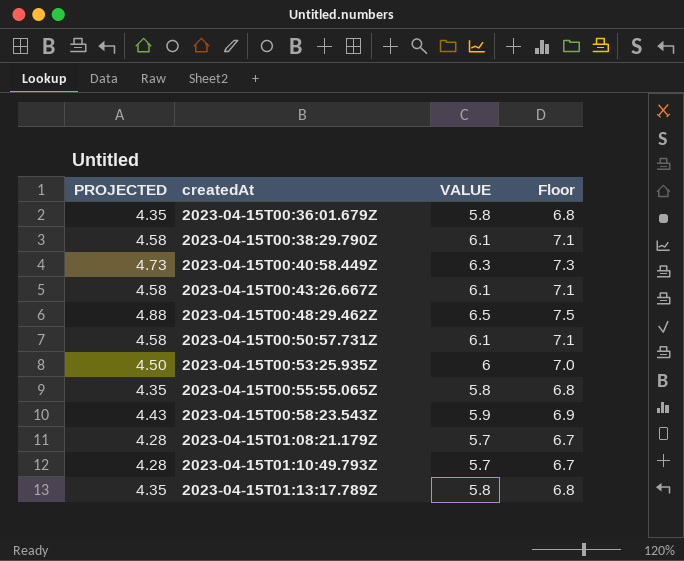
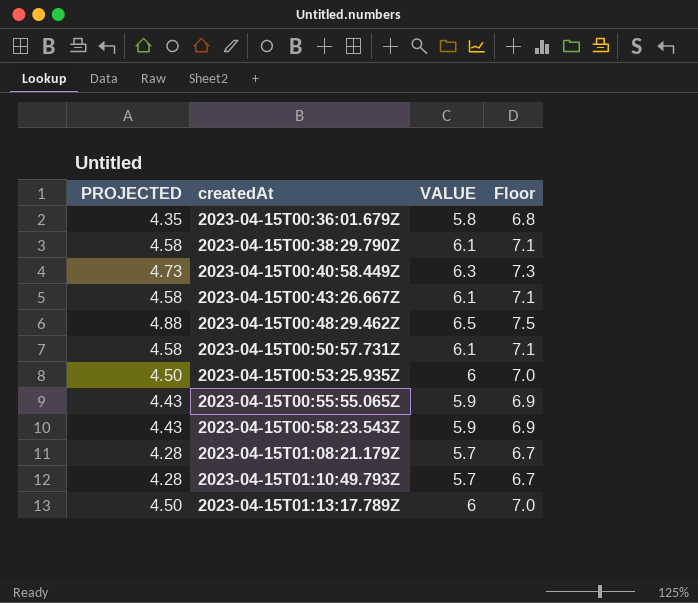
2023-04-15T00:55:55.065Z | PROJECTED: 4.35 -> 4.43
2023-04-15T00:55:55.065Z | VALUE: 5.8 -> 5.9
2023-04-15T00:55:55.065Z | Floor: 6.8 -> 6.9
2023-04-15T01:13:17.789Z | PROJECTED: 4.35 -> 4.50
2023-04-15T01:13:17.789Z | VALUE: 5.8 -> 6
2023-04-15T01:13:17.789Z | Floor: 6.8 -> 7.0

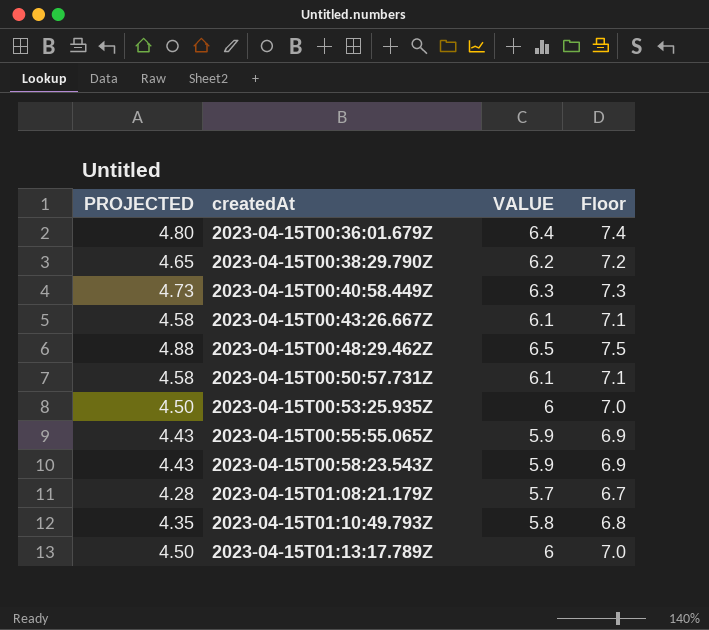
2023-04-15T00:36:01.679Z | PROJECTED: 4.35 -> 4.80
2023-04-15T00:36:01.679Z | VALUE: 5.8 -> 6.4
2023-04-15T00:36:01.679Z | Floor: 6.8 -> 7.4
2023-04-15T00:38:29.790Z | PROJECTED: 4.58 -> 4.65
2023-04-15T00:38:29.790Z | VALUE: 6.1 -> 6.2
2023-04-15T00:38:29.790Z | Floor: 7.1 -> 7.2
2023-04-15T01:10:49.793Z | PROJECTED: 4.28 -> 4.35
2023-04-15T01:10:49.793Z | VALUE: 5.7 -> 5.8
2023-04-15T01:10:49.793Z | Floor: 6.7 -> 6.8

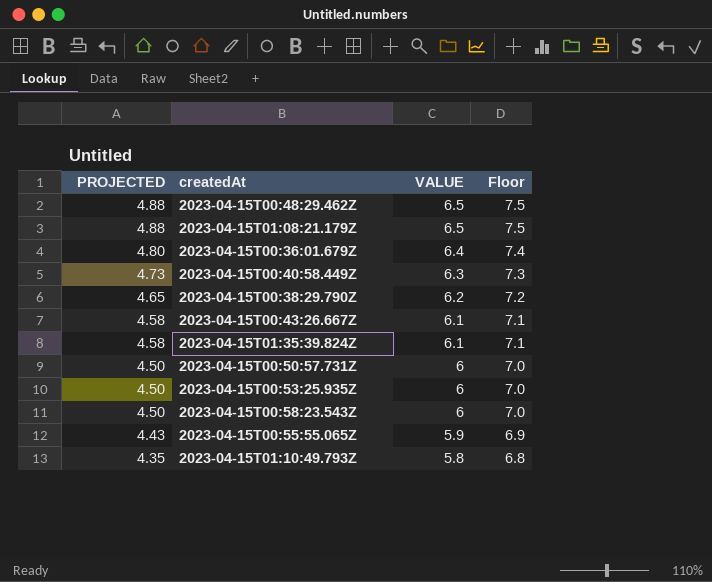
row order: createdAt ascending -> PROJECTED descending
row 2023-04-15T01:13:17.789Z: 4.50 | 6 | 7.0 -> none
2023-04-15T01:08:21.179Z | PROJECTED: 4.28 -> 4.88
2023-04-15T01:08:21.179Z | VALUE: 5.7 -> 6.5
2023-04-15T01:08:21.179Z | Floor: 6.7 -> 7.5
row 2023-04-15T01:35:39.824Z: none -> 4.58 | 6.1 | 7.1
2023-04-15T00:50:57.731Z | PROJECTED: 4.58 -> 4.50
2023-04-15T00:50:57.731Z | VALUE: 6.1 -> 6
2023-04-15T00:50:57.731Z | Floor: 7.1 -> 7.0
2023-04-15T00:58:23.543Z | PROJECTED: 4.43 -> 4.50
2023-04-15T00:58:23.543Z | VALUE: 5.9 -> 6
2023-04-15T00:58:23.543Z | Floor: 6.9 -> 7.0

